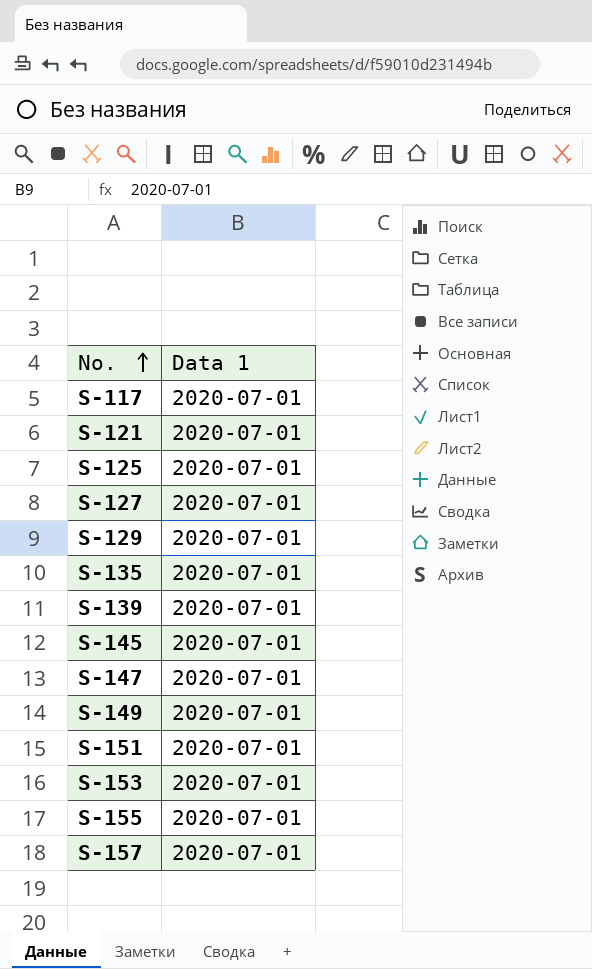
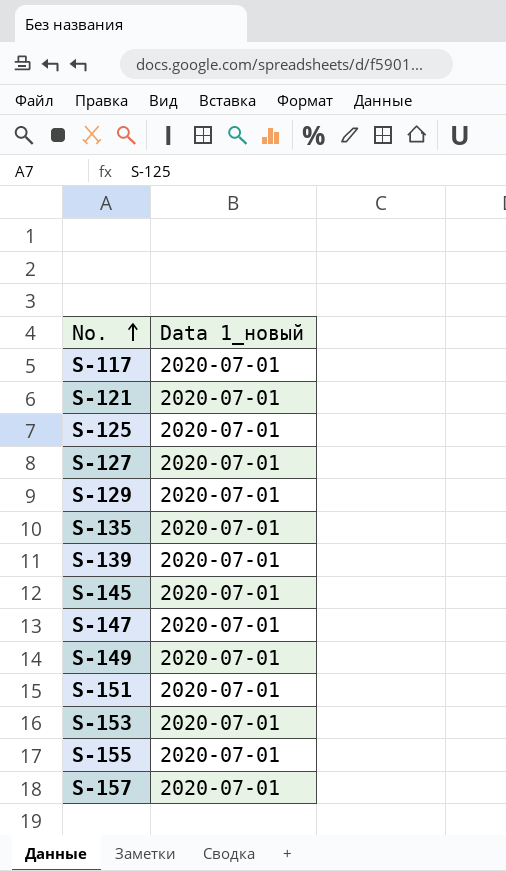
column name: Data 1 -> Data 1_новый

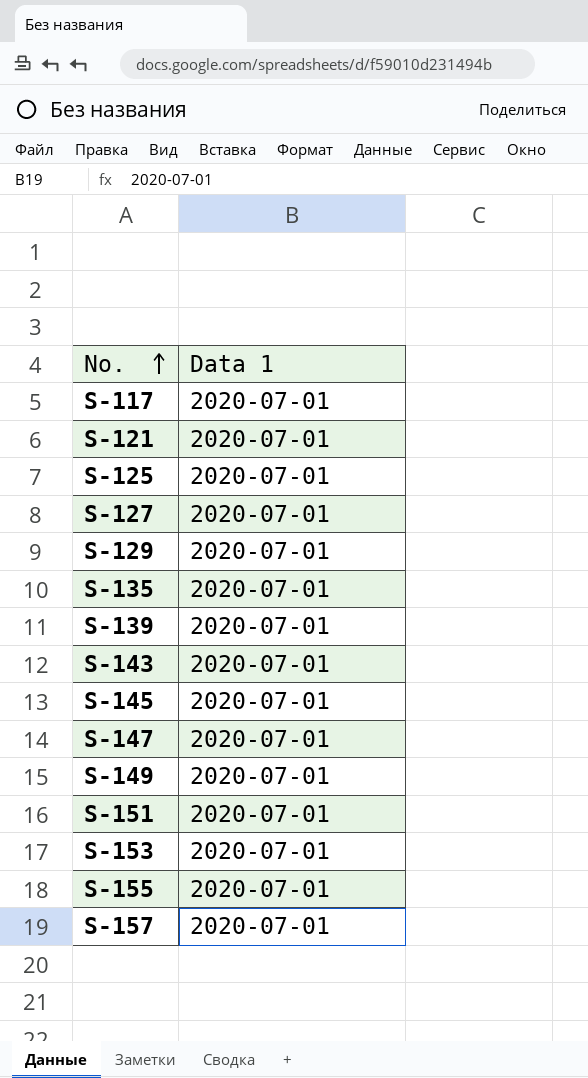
column name: Data 1_новый -> Data 1
row S-143: none -> 2020-07-01

